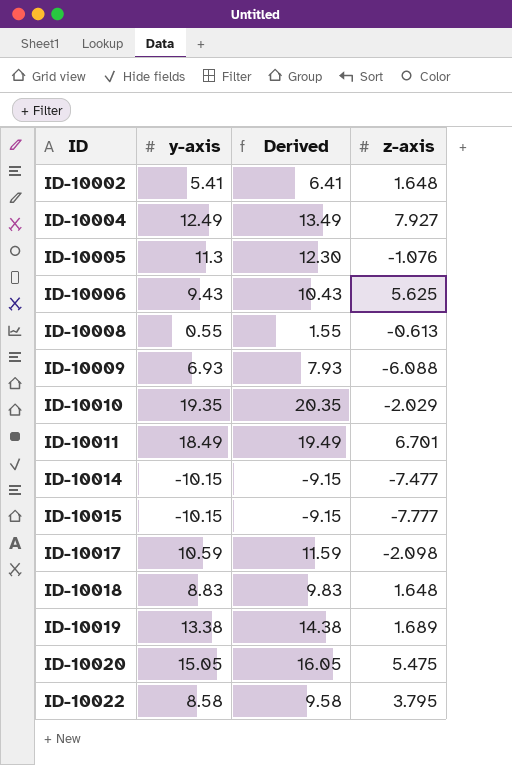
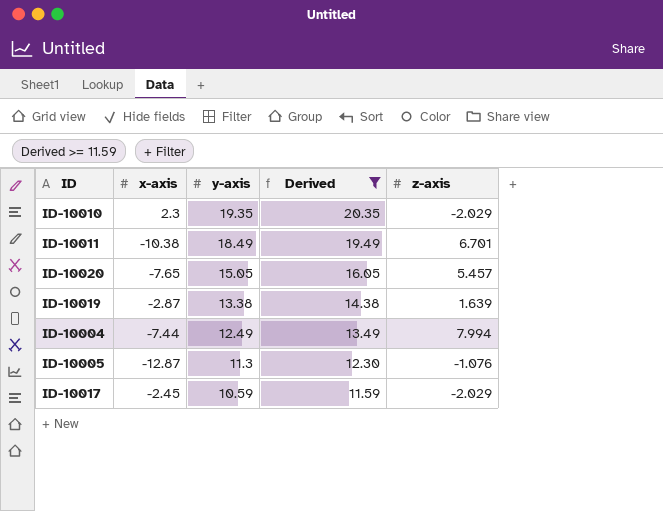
filter: none -> Derived >= 11.59
row order: ID ascending -> y-axis descending
column x-axis | position: none -> 2
ID-10020 | z-axis: 5.475 -> 5.457
ID-10019 | z-axis: 1.689 -> 1.639
ID-10004 | z-axis: 7.927 -> 7.994
ID-10017 | z-axis: -2.098 -> -2.029

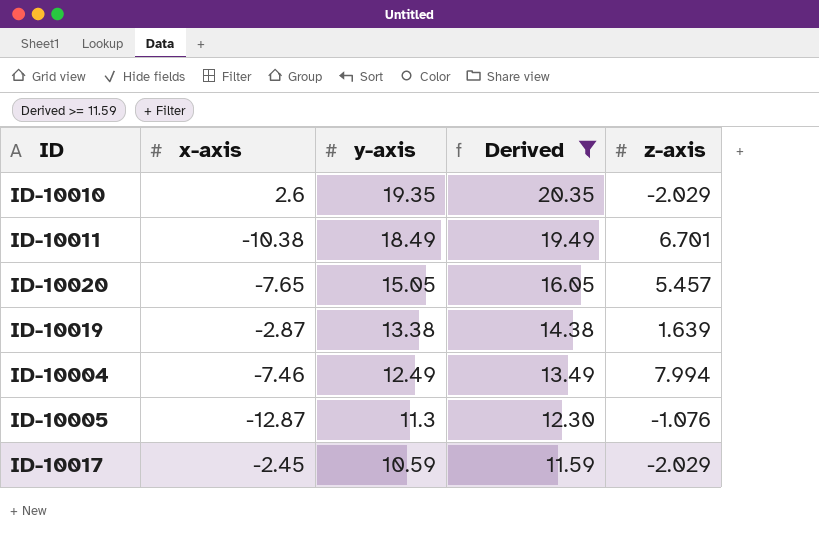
ID-10010 | x-axis: 2.3 -> 2.6
ID-10004 | x-axis: -7.44 -> -7.46

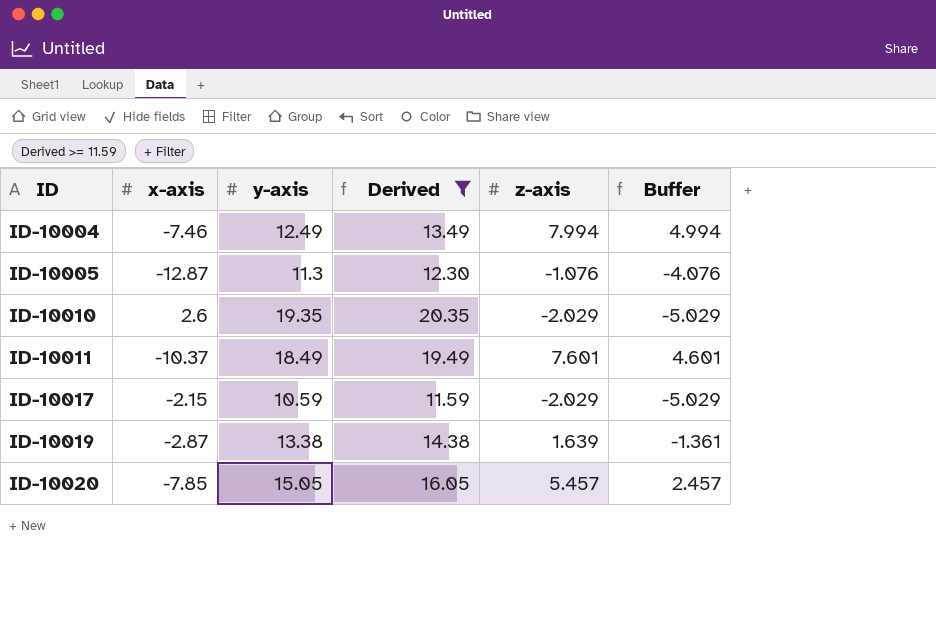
row order: y-axis descending -> ID ascending
column Buffer | formula: none -> [z-axis] - 3
ID-10011 | x-axis: -10.38 -> -10.37
ID-10011 | z-axis: 6.701 -> 7.601
ID-10017 | x-axis: -2.45 -> -2.15
ID-10020 | x-axis: -7.65 -> -7.85

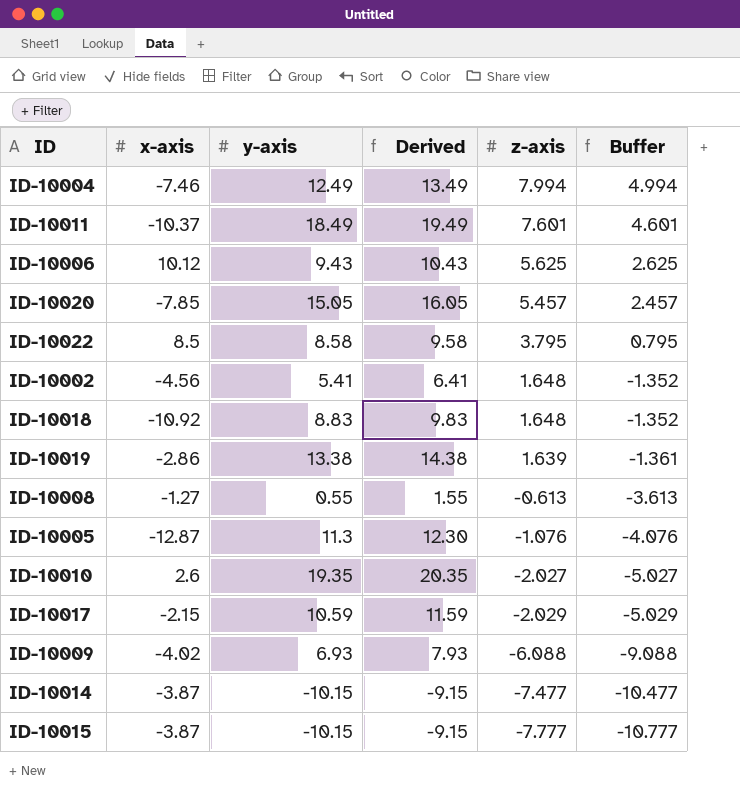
filter: Derived >= 11.59 -> none
row order: ID ascending -> z-axis descending
ID-10019 | x-axis: -2.87 -> -2.86
ID-10010 | z-axis: -2.029 -> -2.027
ID-10010 | Buffer: -5.029 -> -5.027

